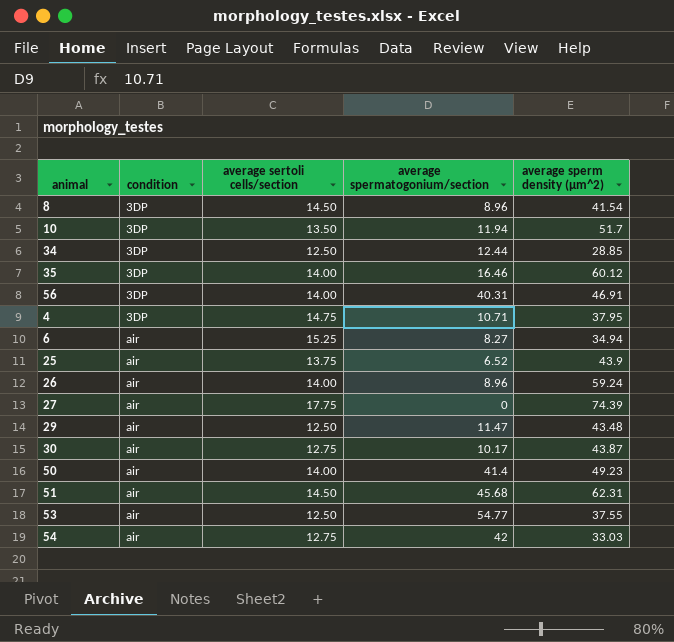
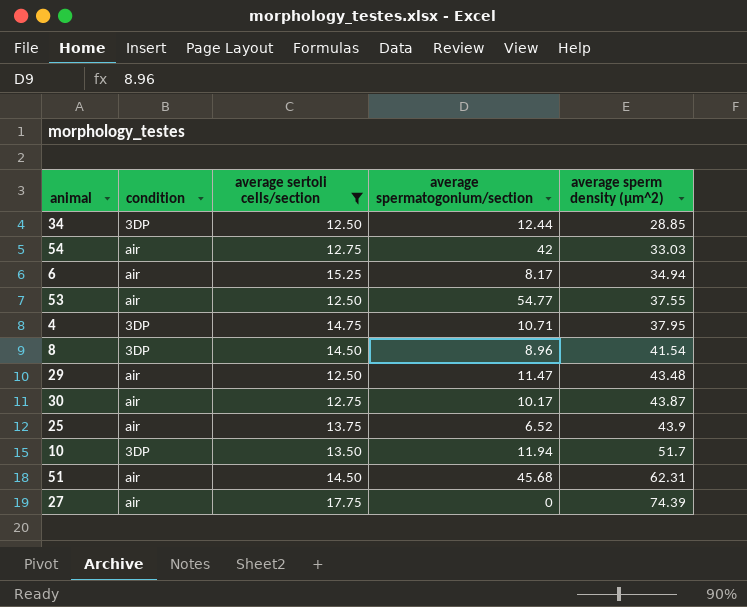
filter: none -> average sertoli cells/section != 14.00
row order: condition ascending -> average sperm density (µm^2) ascending
6 | average spermatogonium/section: 8.27 -> 8.17

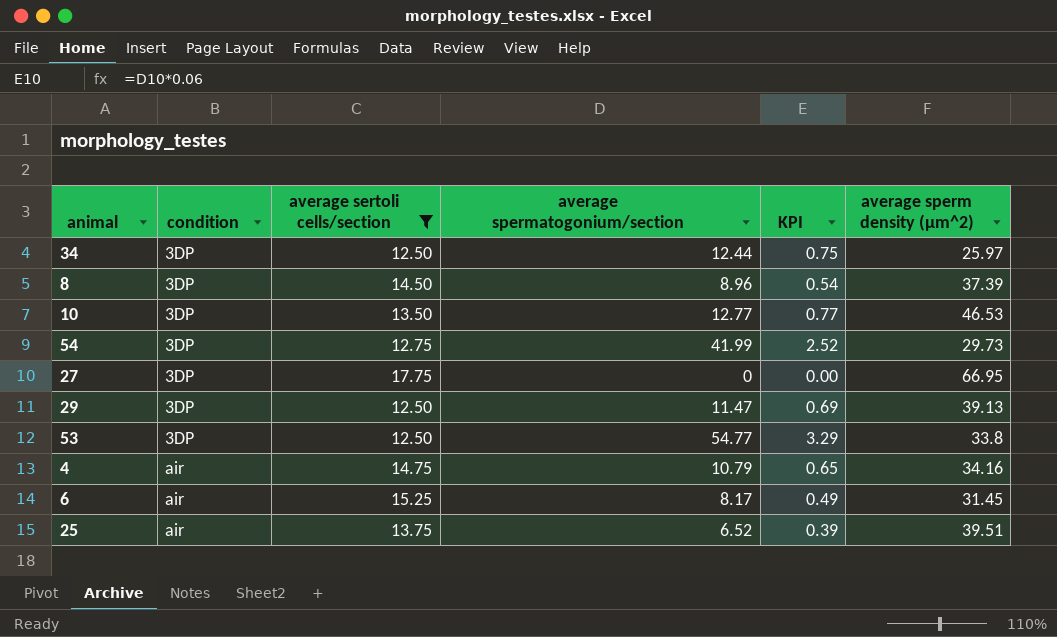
row order: average sperm density (µm^2) ascending -> condition ascending
column KPI | formula: none -> [average spermatogonium/section] * 0.06
row 30: air | 12.75 | 10.17 | 43.87 -> none
row 51: air | 14.50 | 45.68 | 62.31 -> none
34 | average sperm density (µm^2): 28.85 -> 25.97
8 | average sperm density (µm^2): 41.54 -> 37.39
10 | average spermatogonium/section: 11.94 -> 12.77
10 | average sperm density (µm^2): 51.7 -> 46.53
54 | condition: air -> 3DP
54 | average spermatogonium/section: 42 -> 41.99
54 | average sperm density (µm^2): 33.03 -> 29.73
27 | condition: air -> 3DP
27 | average sperm density (µm^2): 74.39 -> 66.95
29 | condition: air -> 3DP
29 | average sperm density (µm^2): 43.48 -> 39.13
53 | condition: air -> 3DP
53 | average sperm density (µm^2): 37.55 -> 33.8
4 | condition: 3DP -> air
4 | average spermatogonium/section: 10.71 -> 10.79
4 | average sperm density (µm^2): 37.95 -> 34.16
6 | average sperm density (µm^2): 34.94 -> 31.45
25 | average sperm density (µm^2): 43.9 -> 39.51

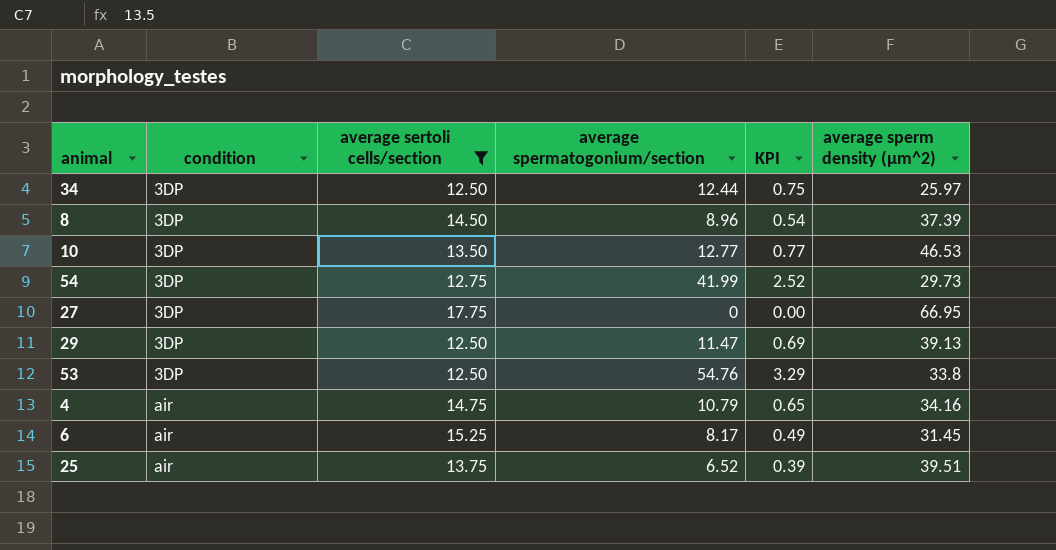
53 | average spermatogonium/section: 54.77 -> 54.76

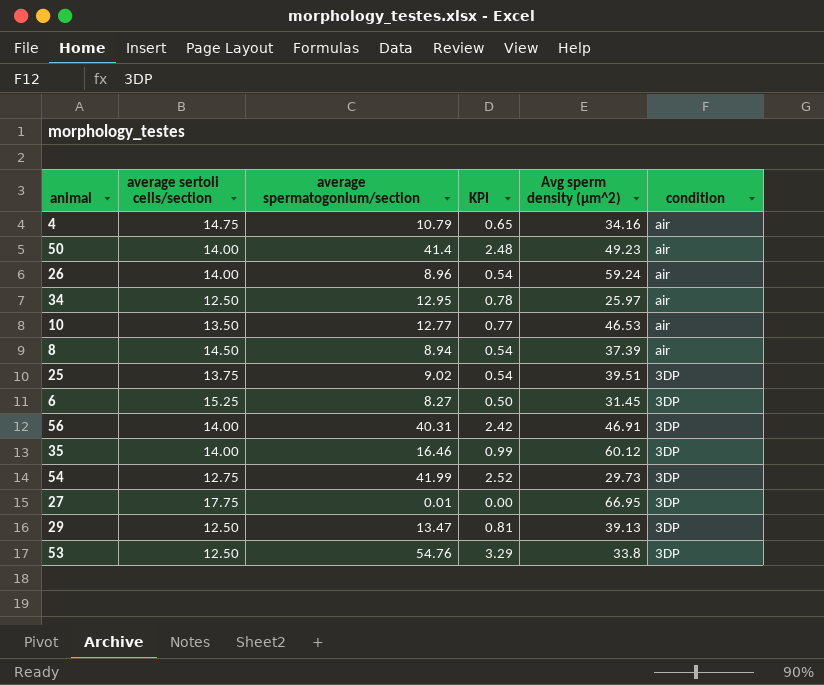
filter: average sertoli cells/section != 14.00 -> none
row order: condition ascending -> condition descending
column name: average sperm density (µm^2) -> Avg sperm density (µm^2)
column condition | position: 2 -> 6
34 | average spermatogonium/section: 12.44 -> 12.95
34 | KPI: 0.75 -> 0.78
34 | condition: 3DP -> air
10 | condition: 3DP -> air
8 | average spermatogonium/section: 8.96 -> 8.94
8 | condition: 3DP -> air
25 | average spermatogonium/section: 6.52 -> 9.02
25 | KPI: 0.39 -> 0.54
25 | condition: air -> 3DP
6 | average spermatogonium/section: 8.17 -> 8.27
6 | KPI: 0.49 -> 0.50
6 | condition: air -> 3DP
27 | average spermatogonium/section: 0 -> 0.01
29 | average spermatogonium/section: 11.47 -> 13.47
29 | KPI: 0.69 -> 0.81

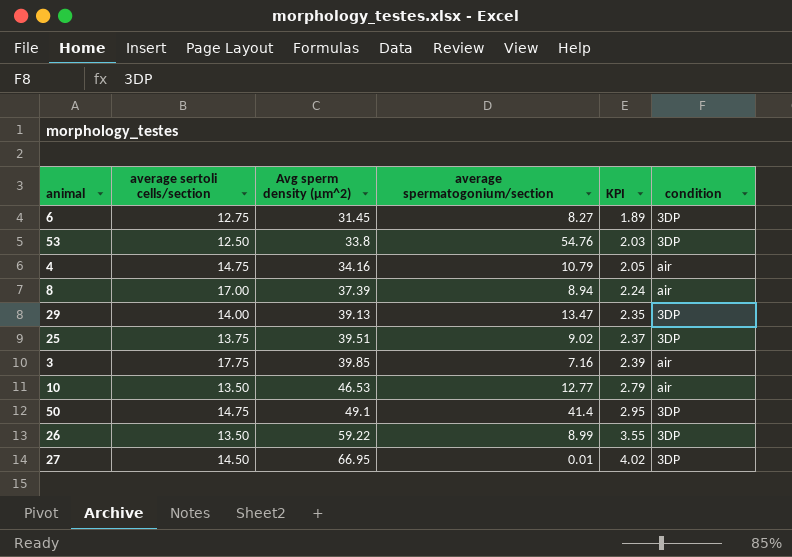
row order: condition descending -> Avg sperm density (µm^2) ascending
column Avg sperm density (µm^2) | position: 5 -> 3
column KPI | formula: [average spermatogonium/section] * 0.06 -> [Avg sperm density (µm^2)] * 0.06
row 34: 12.50 | 12.95 | 0.78 | 25.97 | air -> none
row 56: 14.00 | 40.31 | 2.42 | 46.91 | 3DP -> none
row 35: 14.00 | 16.46 | 0.99 | 60.12 | 3DP -> none
row 54: 12.75 | 41.99 | 2.52 | 29.73 | 3DP -> none
6 | average sertoli cells/section: 15.25 -> 12.75
8 | average sertoli cells/section: 14.50 -> 17.00
29 | average sertoli cells/section: 12.50 -> 14.00
row 3: none -> 17.75 | 39.85 | 7.16 | 2.39 | air
50 | average sertoli cells/section: 14.00 -> 14.75
50 | Avg sperm density (µm^2): 49.23 -> 49.1
50 | condition: air -> 3DP
26 | average sertoli cells/section: 14.00 -> 13.50
26 | Avg sperm density (µm^2): 59.24 -> 59.22
26 | average spermatogonium/section: 8.96 -> 8.99
26 | condition: air -> 3DP
27 | average sertoli cells/section: 17.75 -> 14.50

